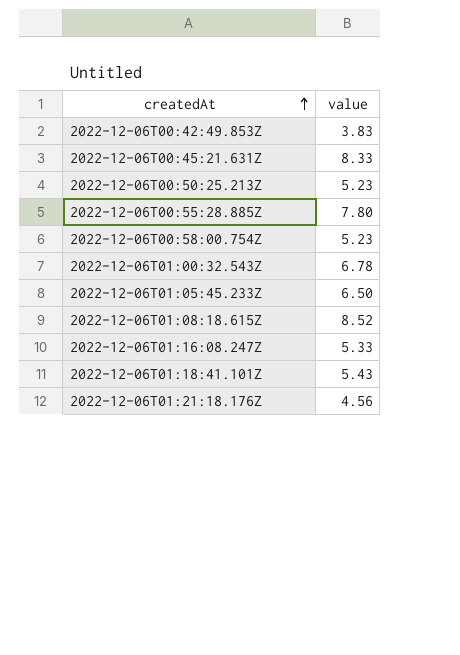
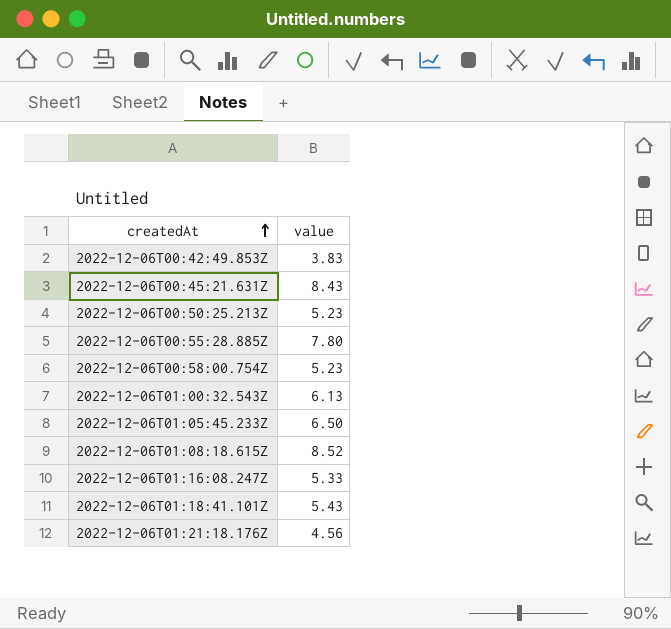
2022-12-06T00:45:21.631Z | value: 8.33 -> 8.43
2022-12-06T01:00:32.543Z | value: 6.78 -> 6.13

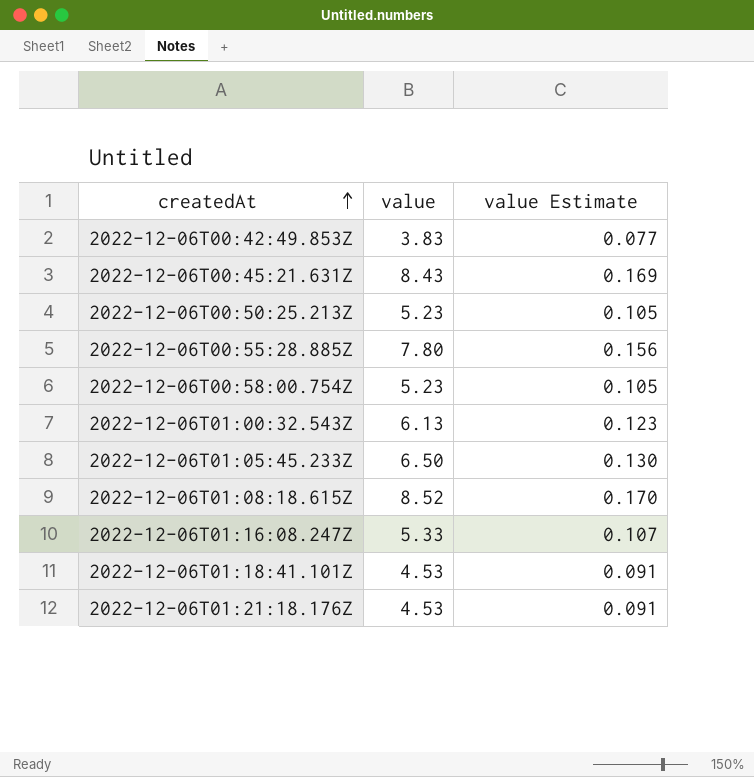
column value Estimate | formula: none -> [value] * 0.02
2022-12-06T01:18:41.101Z | value: 5.43 -> 4.53
2022-12-06T01:21:18.176Z | value: 4.56 -> 4.53

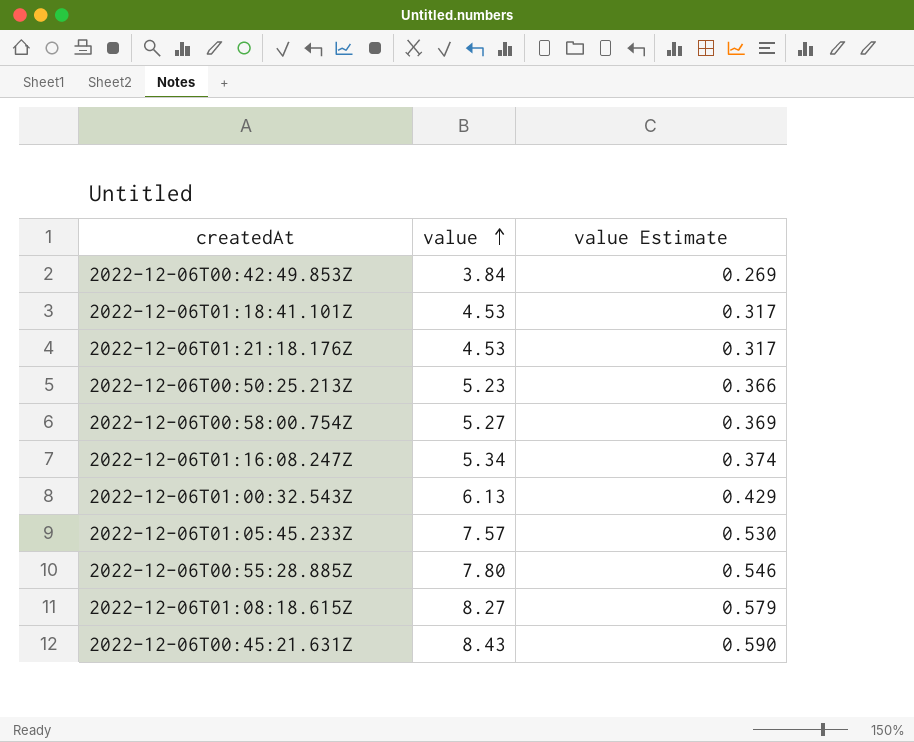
row order: createdAt ascending -> value ascending
column value Estimate | formula: [value] * 0.02 -> [value] * 0.07
2022-12-06T00:42:49.853Z | value: 3.83 -> 3.84
2022-12-06T00:58:00.754Z | value: 5.23 -> 5.27
2022-12-06T01:16:08.247Z | value: 5.33 -> 5.34
2022-12-06T01:05:45.233Z | value: 6.50 -> 7.57
2022-12-06T01:08:18.615Z | value: 8.52 -> 8.27

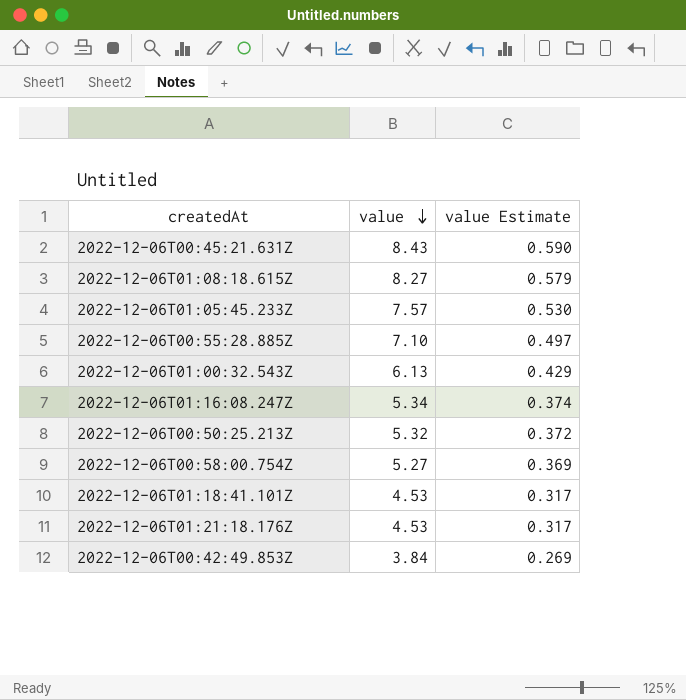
row order: value ascending -> value descending
2022-12-06T00:55:28.885Z | value: 7.80 -> 7.10
2022-12-06T00:55:28.885Z | value Estimate: 0.546 -> 0.497
2022-12-06T00:50:25.213Z | value: 5.23 -> 5.32
2022-12-06T00:50:25.213Z | value Estimate: 0.366 -> 0.372

